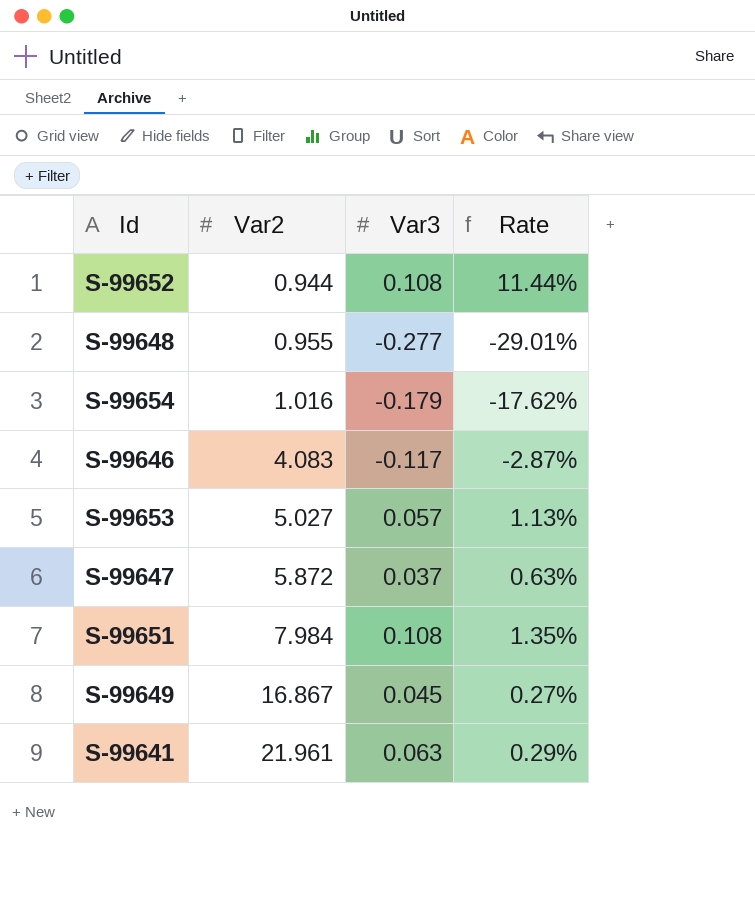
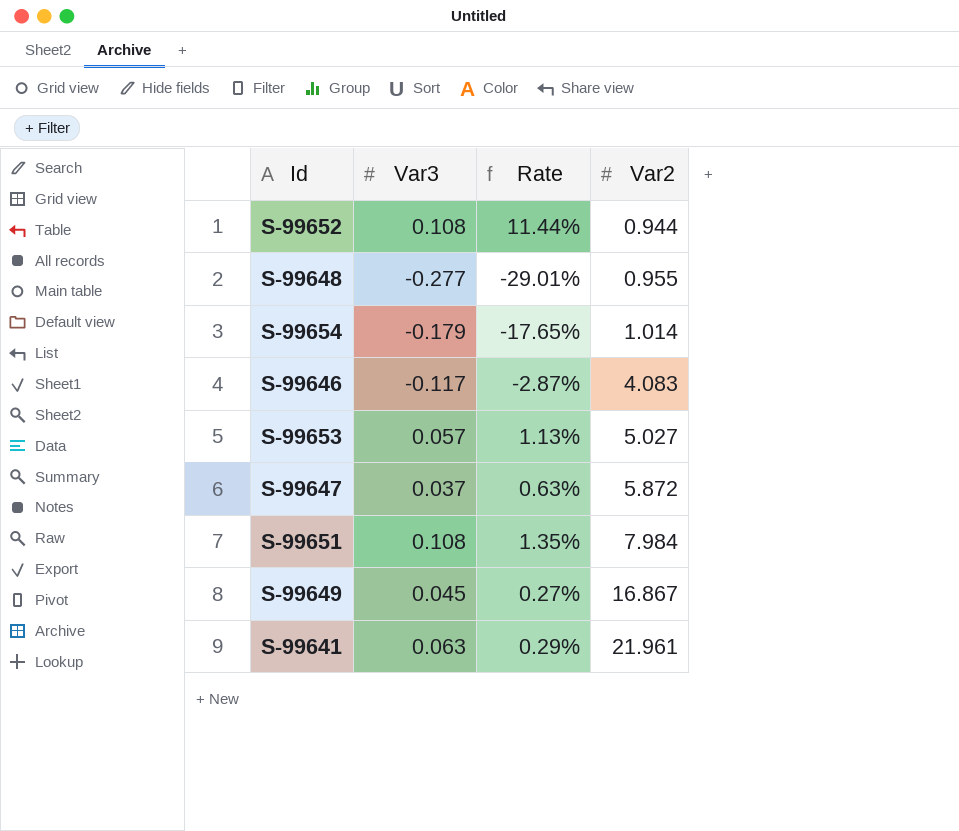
column Var2 | position: 2 -> 4
S-99654 | Rate: -17.62% -> -17.65%
S-99654 | Var2: 1.016 -> 1.014

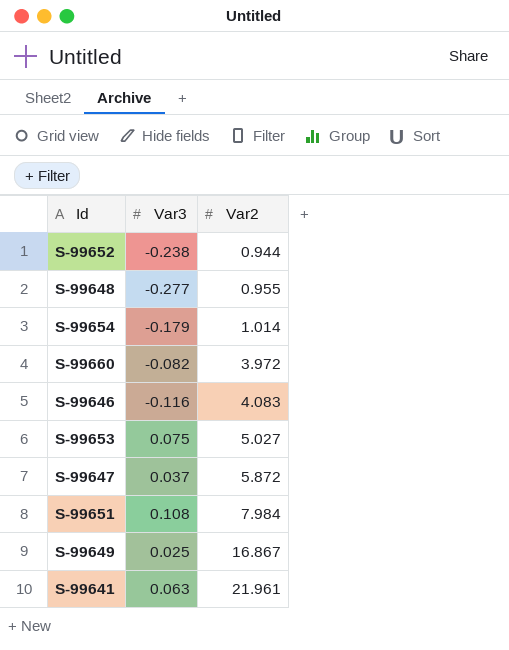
column Rate | formula: [Var3] / [Var2] -> none
S-99652 | Var3: 0.108 -> -0.238
row S-99660: none -> -0.082 | 3.972
S-99646 | Var3: -0.117 -> -0.116
S-99653 | Var3: 0.057 -> 0.075
S-99649 | Var3: 0.045 -> 0.025

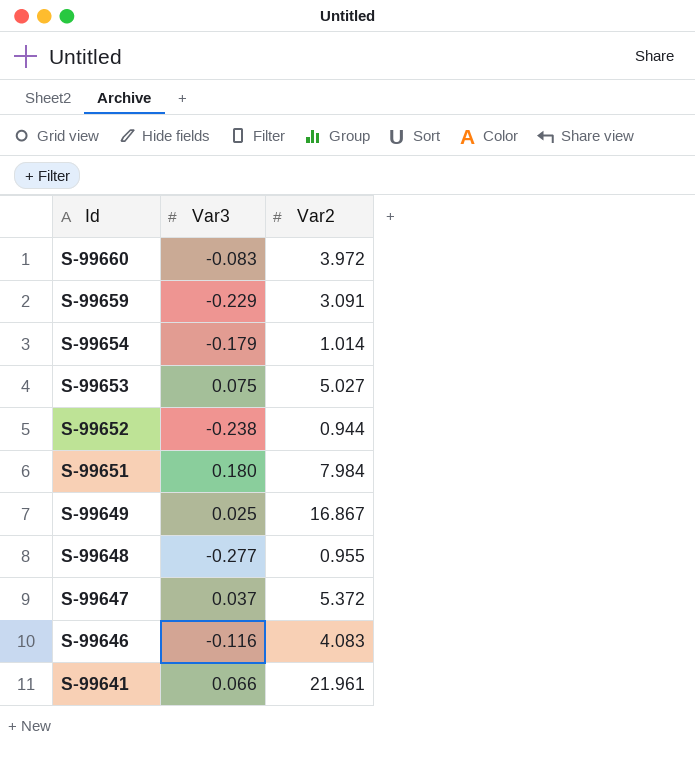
row order: Var2 ascending -> Id descending
S-99660 | Var3: -0.082 -> -0.083
row S-99659: none -> -0.229 | 3.091
S-99651 | Var3: 0.108 -> 0.180
S-99647 | Var2: 5.872 -> 5.372
S-99641 | Var3: 0.063 -> 0.066

